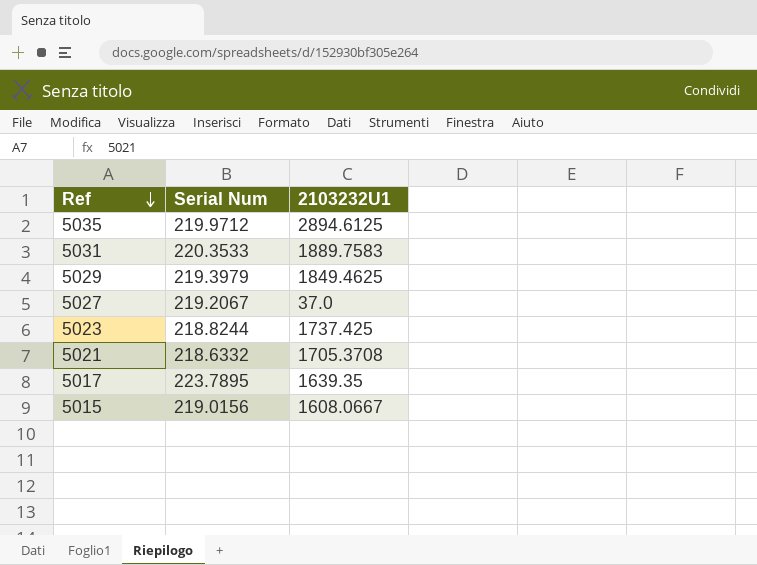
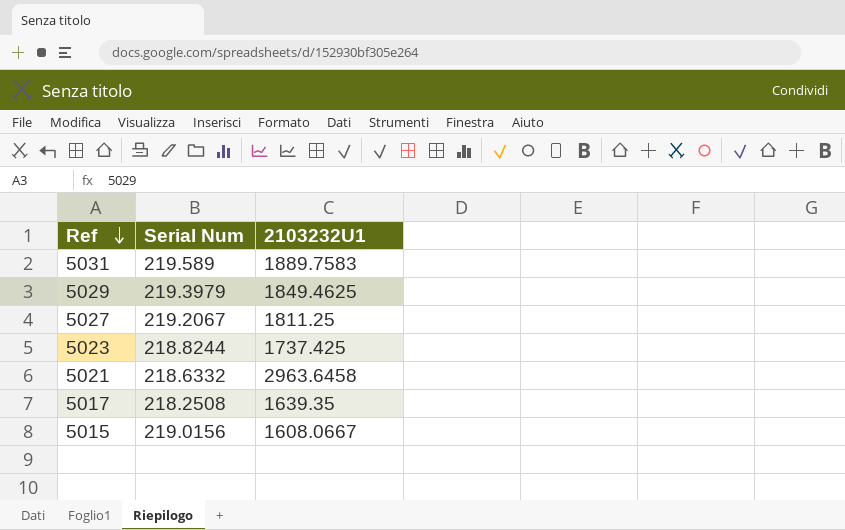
row 5035: 219.9712 | 2894.6125 -> none
5031 | Serial Num: 220.3533 -> 219.589
5027 | 2103232U1: 37.0 -> 1811.25
5021 | 2103232U1: 1705.3708 -> 2963.6458
5017 | Serial Num: 223.7895 -> 218.2508

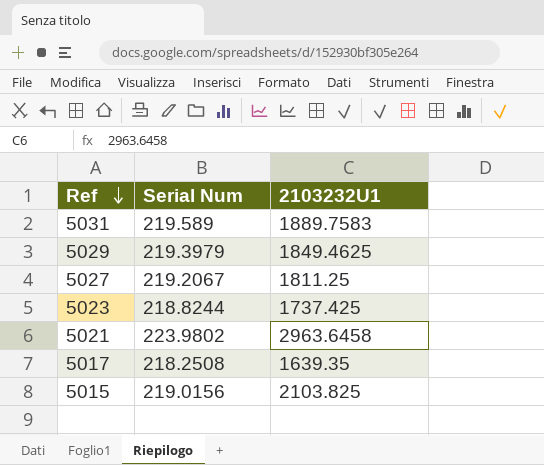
5021 | Serial Num: 218.6332 -> 223.9802
5015 | 2103232U1: 1608.0667 -> 2103.825

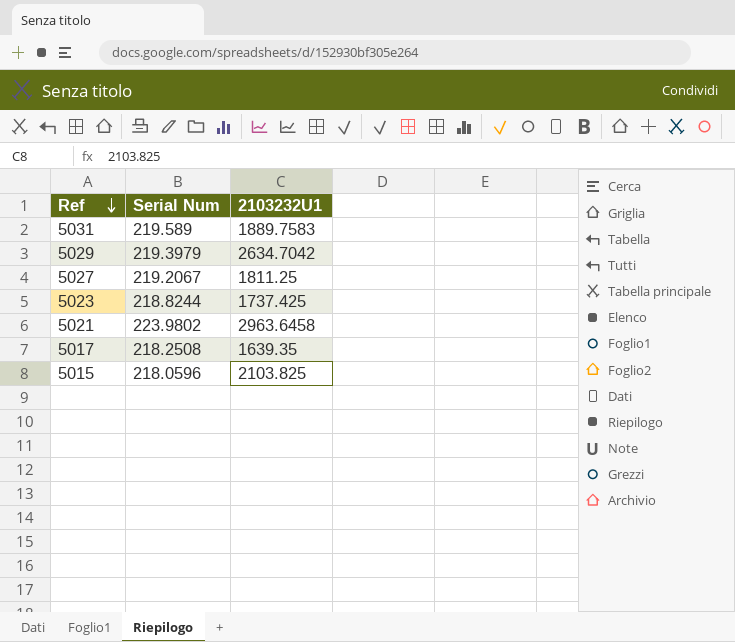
5029 | 2103232U1: 1849.4625 -> 2634.7042
5015 | Serial Num: 219.0156 -> 218.0596

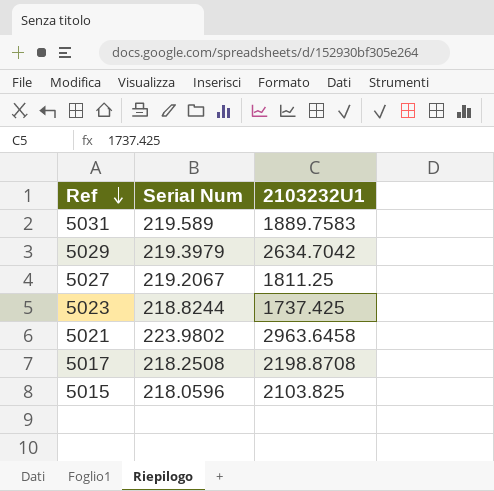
5017 | 2103232U1: 1639.35 -> 2198.8708

